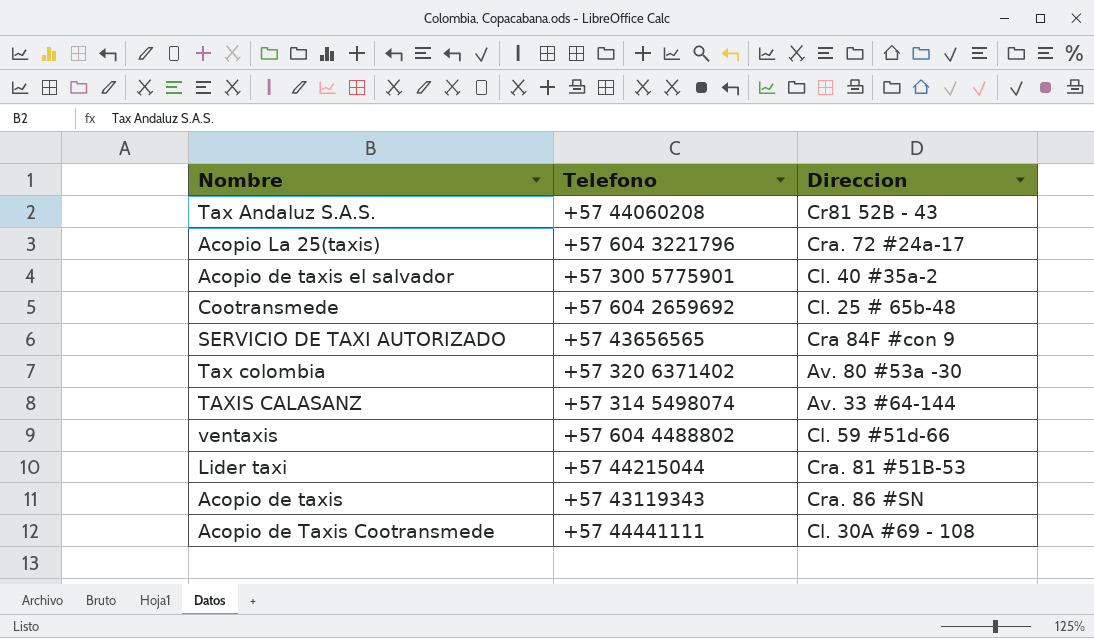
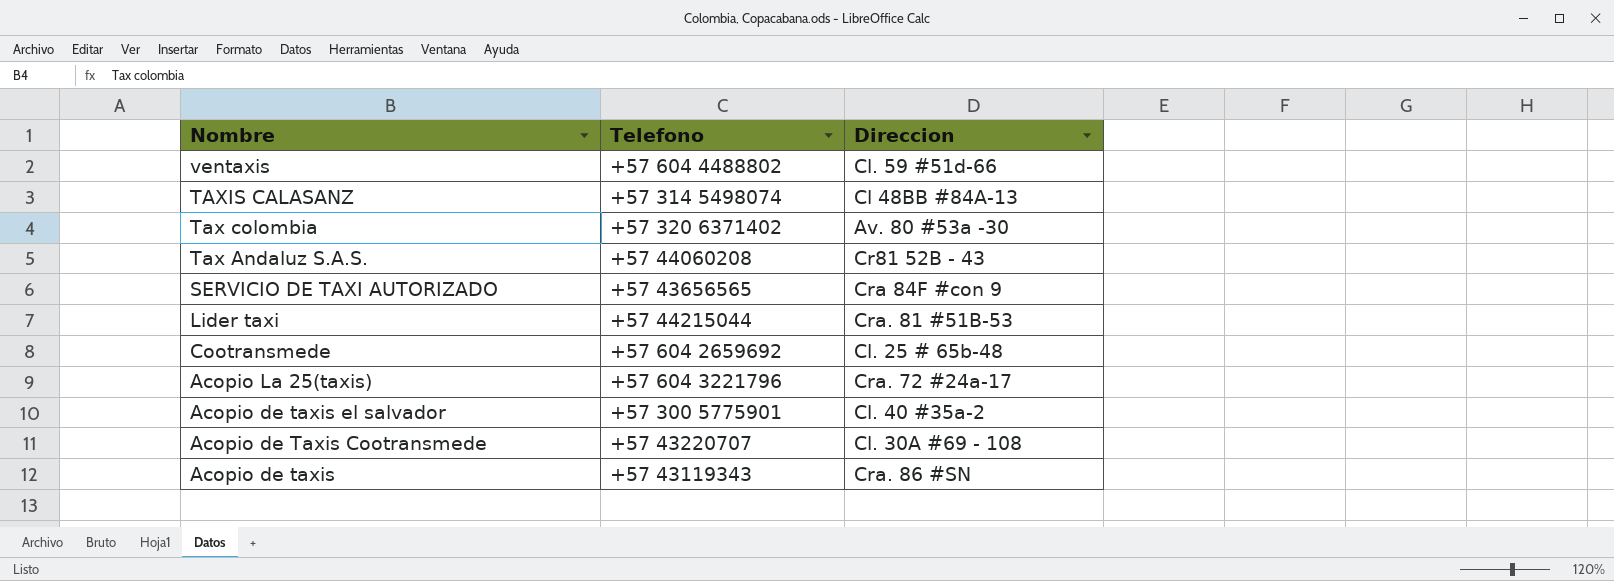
row order: none -> Nombre descending
TAXIS CALASANZ | Direccion: Av. 33 #64-144 -> Cl 48BB #84A-13
Acopio de Taxis Cootransmede | Telefono: +57 44441111 -> +57 43220707

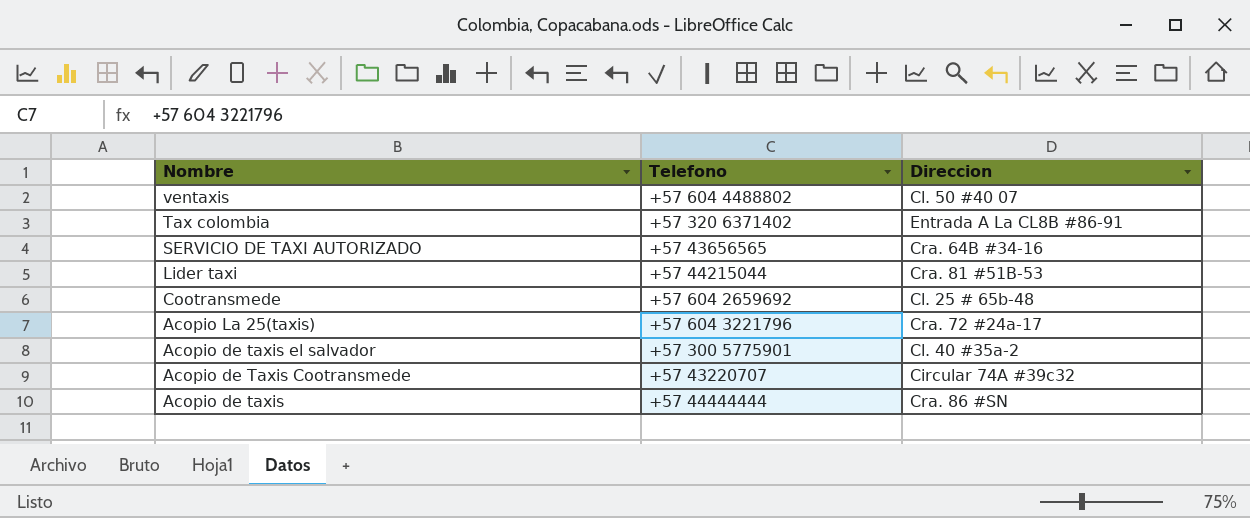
row TAXIS CALASANZ: +57 314 5498074 | Cl 48BB #84A-13 -> none
row Tax Andaluz S.A.S.: +57 44060208 | Cr81 52B - 43 -> none
ventaxis | Direccion: Cl. 59 #51d-66 -> Cl. 50 #40 07
Tax colombia | Direccion: Av. 80 #53a -30 -> Entrada A La CL8B #86-91
SERVICIO DE TAXI AUTORIZADO | Direccion: Cra 84F #con 9 -> Cra. 64B #34-16
Acopio de Taxis Cootransmede | Direccion: Cl. 30A #69 - 108 -> Circular 74A #39c32
Acopio de taxis | Telefono: +57 43119343 -> +57 44444444

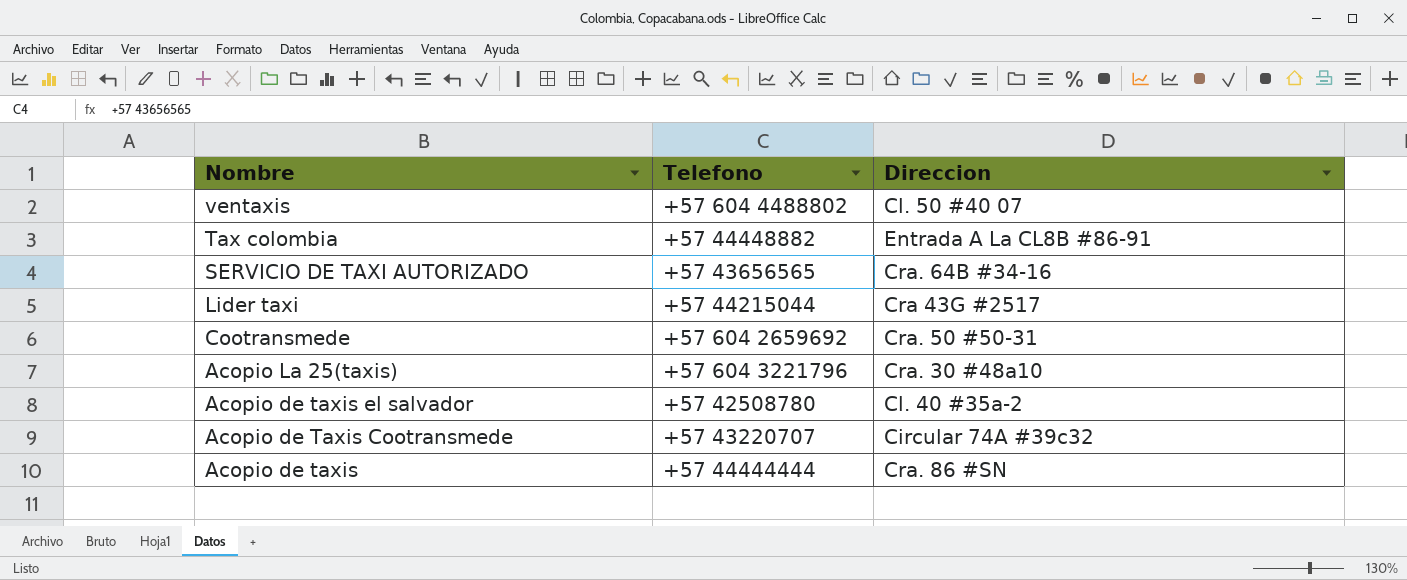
Tax colombia | Telefono: +57 320 6371402 -> +57 44448882
Lider taxi | Direccion: Cra. 81 #51B-53 -> Cra 43G #2517
Cootransmede | Direccion: Cl. 25 # 65b-48 -> Cra. 50 #50-31
Acopio La 25(taxis) | Direccion: Cra. 72 #24a-17 -> Cra. 30 #48a10
Acopio de taxis el salvador | Telefono: +57 300 5775901 -> +57 42508780

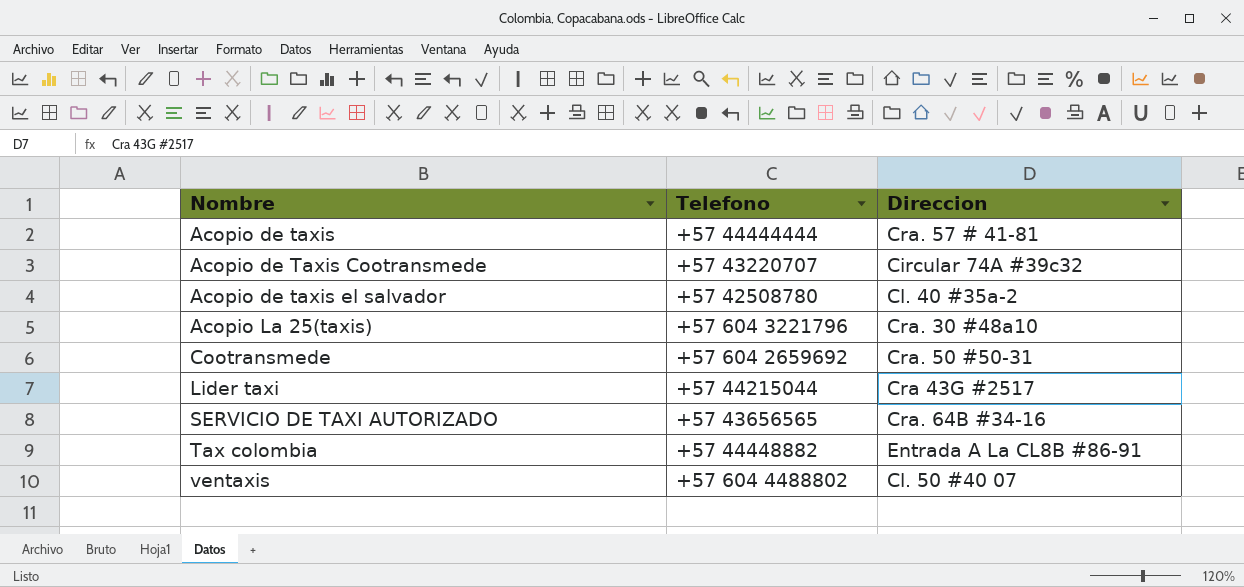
row order: Nombre descending -> Nombre ascending
Acopio de taxis | Direccion: Cra. 86 #SN -> Cra. 57 # 41-81

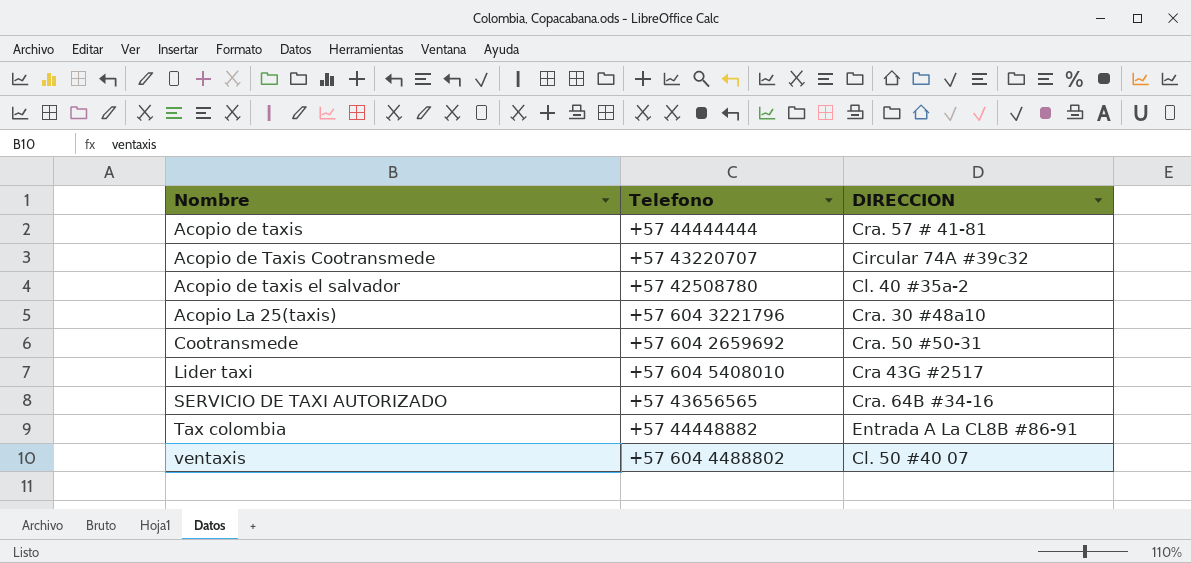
column name: Direccion -> DIRECCION
Lider taxi | Telefono: +57 44215044 -> +57 604 5408010

